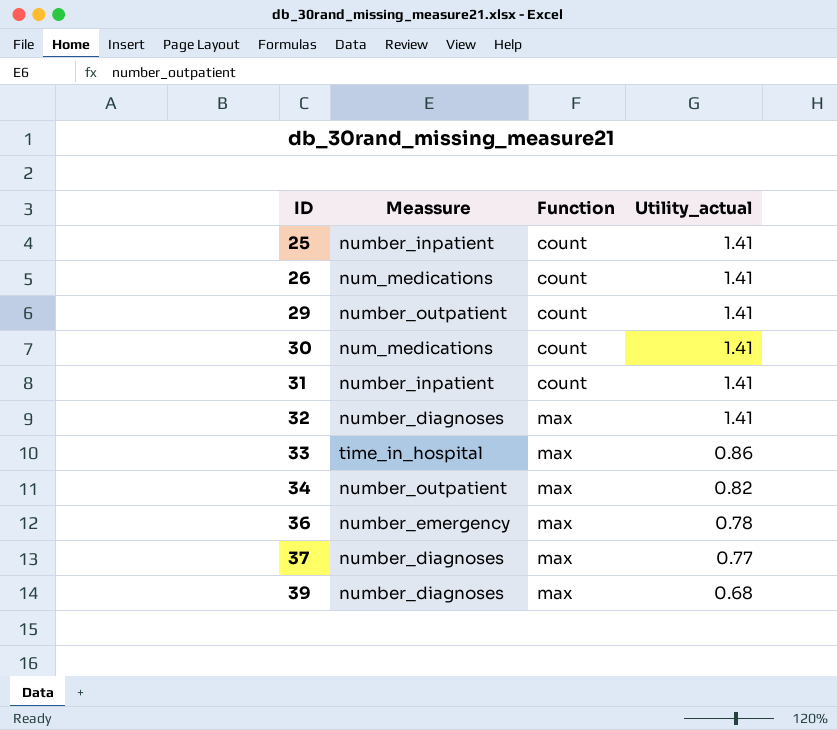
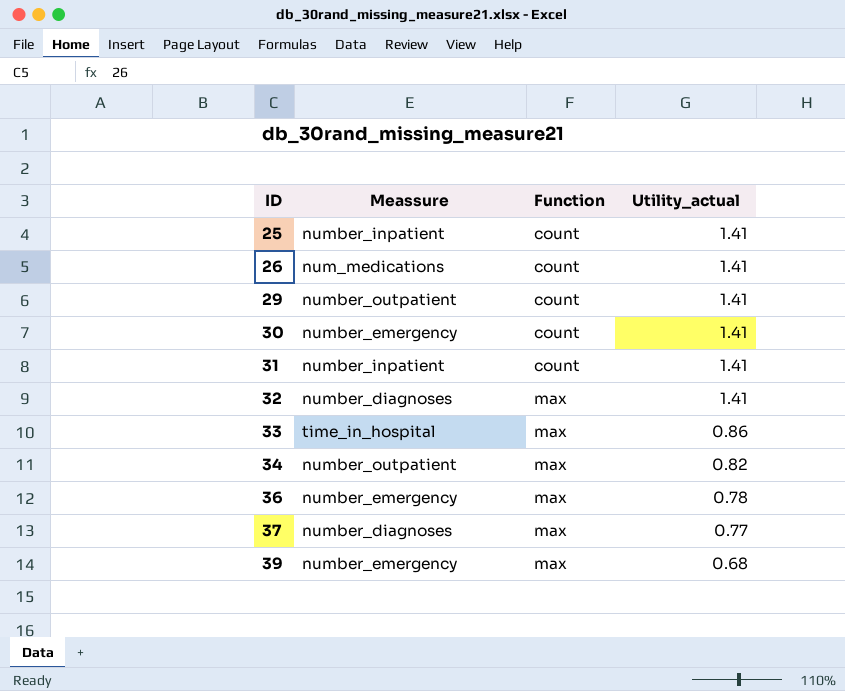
30 | Meassure: num_medications -> number_emergency
39 | Meassure: number_diagnoses -> number_emergency

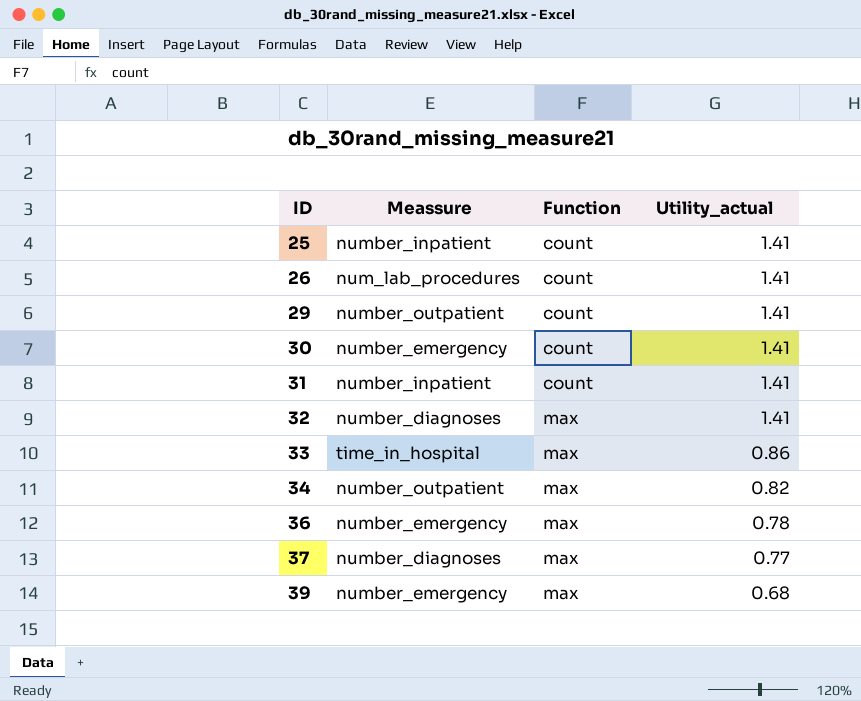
26 | Meassure: num_medications -> num_lab_procedures

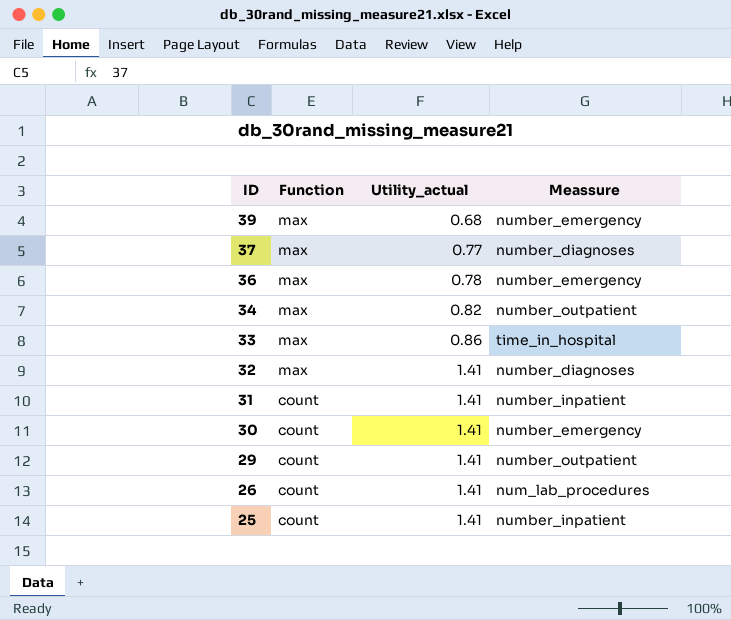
row order: ID ascending -> ID descending
column Meassure | position: 2 -> 4

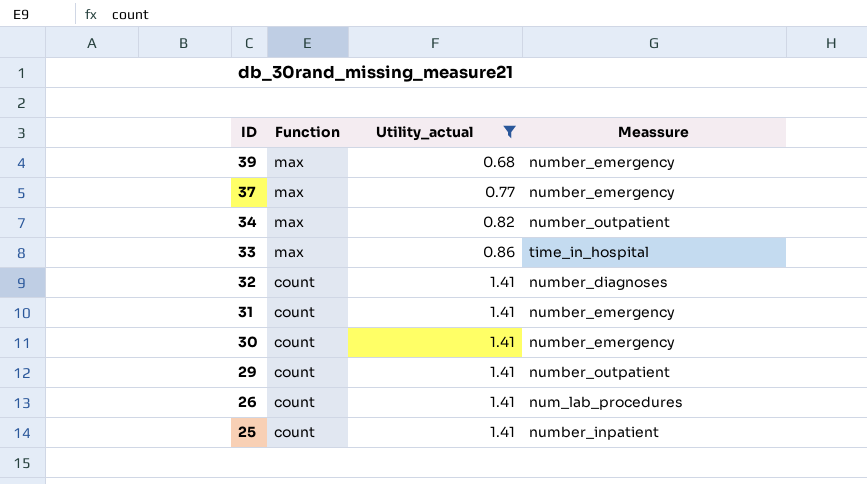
filter: none -> Utility_actual != 0.78
37 | Meassure: number_diagnoses -> number_emergency
32 | Function: max -> count
31 | Meassure: number_inpatient -> number_emergency

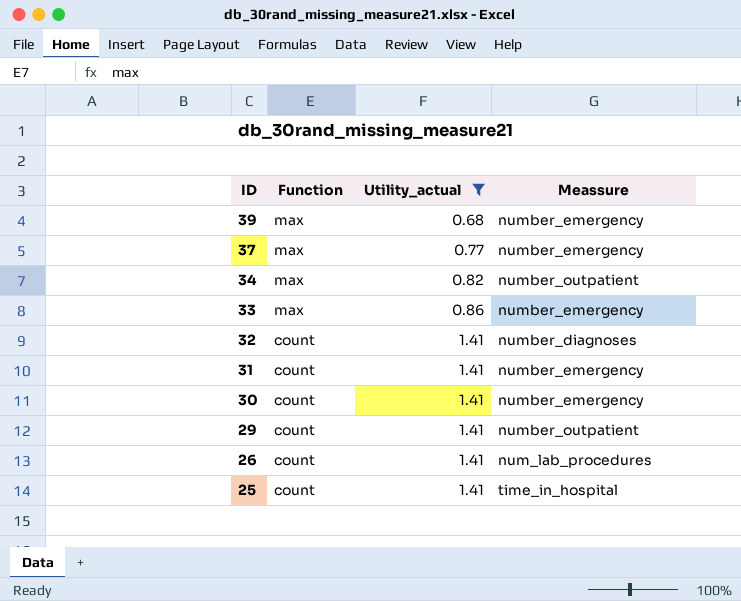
33 | Meassure: time_in_hospital -> number_emergency
25 | Meassure: number_inpatient -> time_in_hospital

